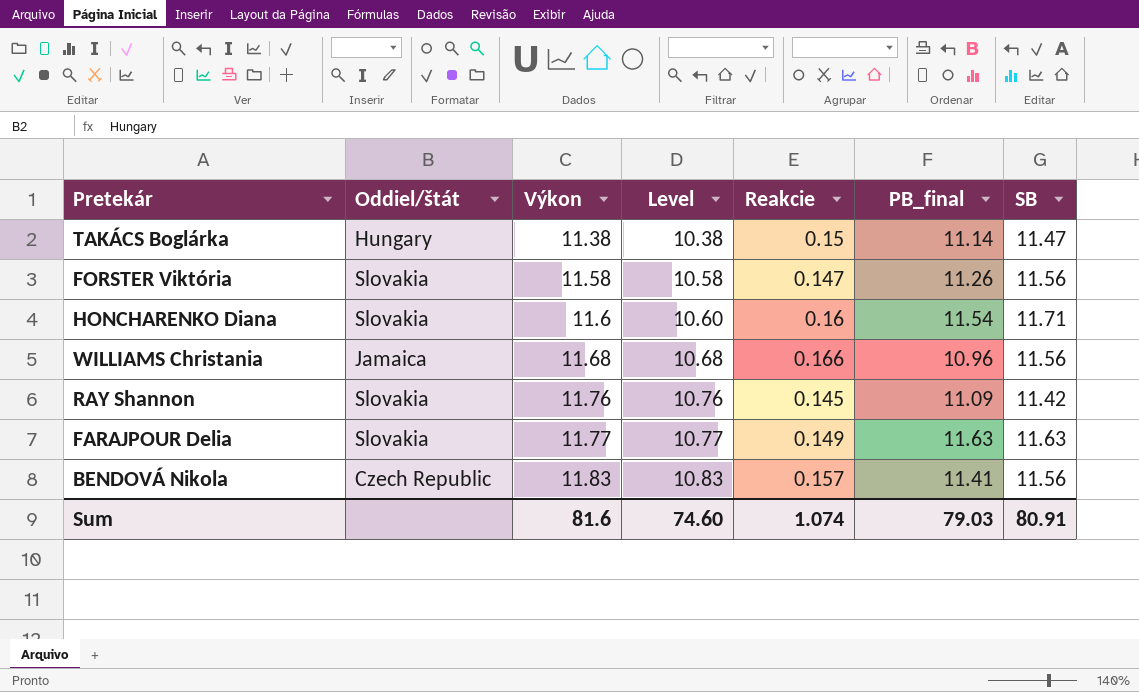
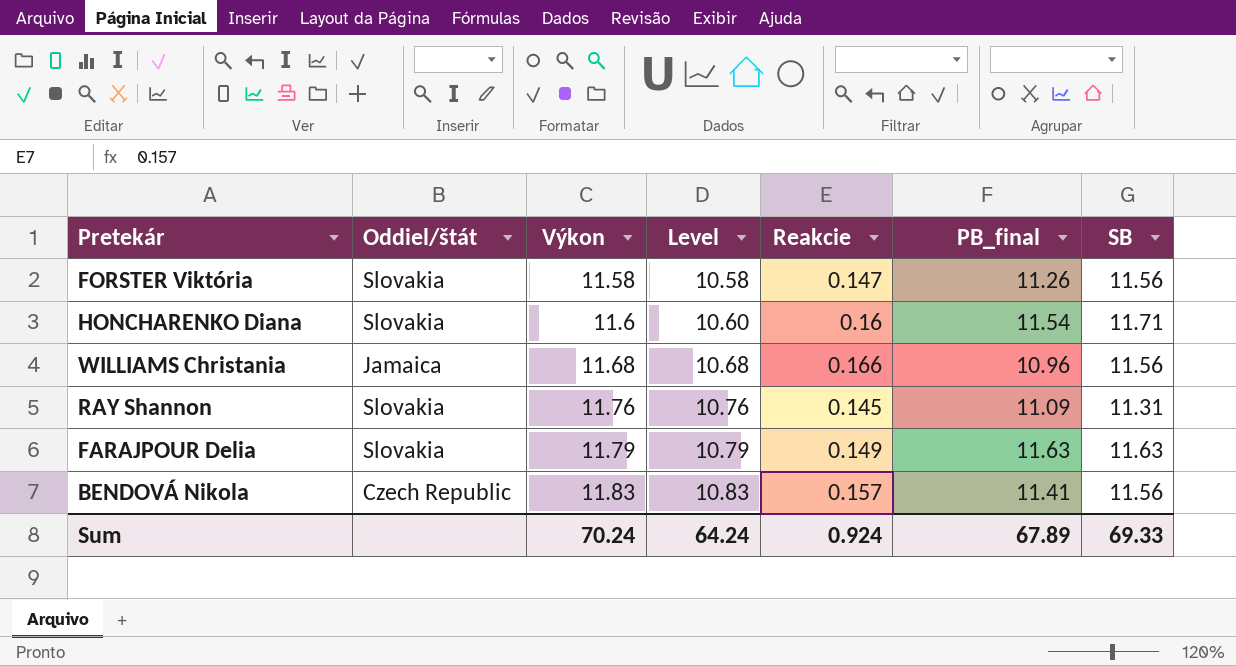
row TAKÁCS Boglárka: Hungary | 11.38 | 10.38 | 0.15 | 11.14 | 11.47 -> none
RAY Shannon | SB: 11.42 -> 11.31
FARAJPOUR Delia | Výkon: 11.77 -> 11.79
FARAJPOUR Delia | Level: 10.77 -> 10.79
Sum | Výkon: 81.6 -> 70.24
Sum | Level: 74.60 -> 64.24
Sum | Reakcie: 1.074 -> 0.924
Sum | PB_final: 79.03 -> 67.89
Sum | SB: 80.91 -> 69.33

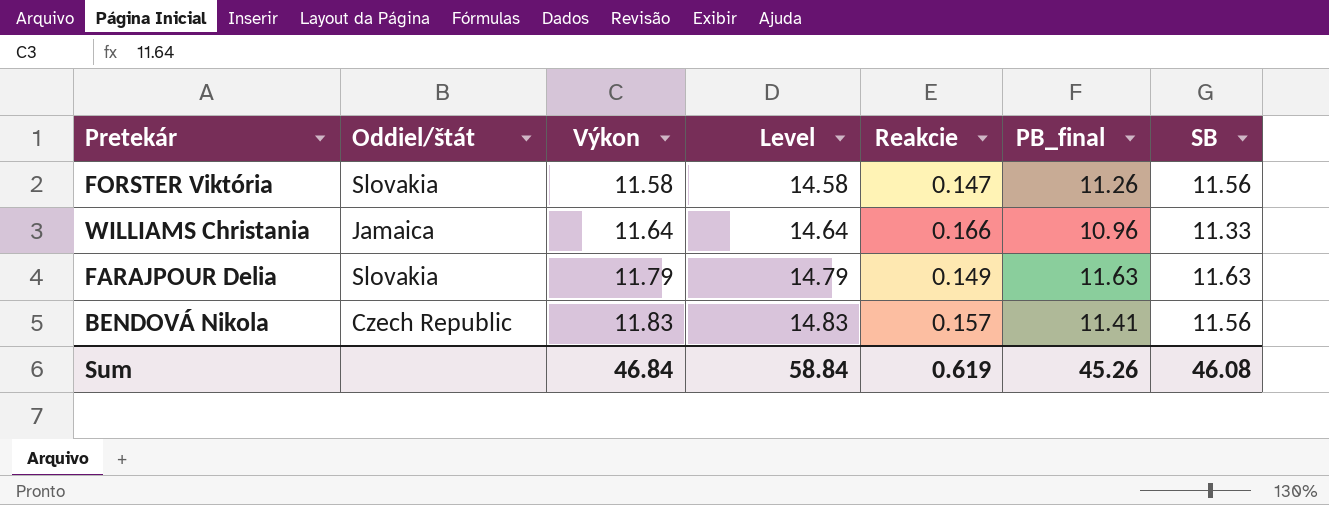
column Level | formula: [Výkon] - 1 -> [Výkon] + 3
row HONCHARENKO Diana: Slovakia | 11.6 | 10.60 | 0.16 | 11.54 | 11.71 -> none
row RAY Shannon: Slovakia | 11.76 | 10.76 | 0.145 | 11.09 | 11.31 -> none
WILLIAMS Christania | Výkon: 11.68 -> 11.64
WILLIAMS Christania | SB: 11.56 -> 11.33
Sum | Výkon: 70.24 -> 46.84
Sum | Level: 64.24 -> 58.84
Sum | Reakcie: 0.924 -> 0.619
Sum | PB_final: 67.89 -> 45.26
Sum | SB: 69.33 -> 46.08

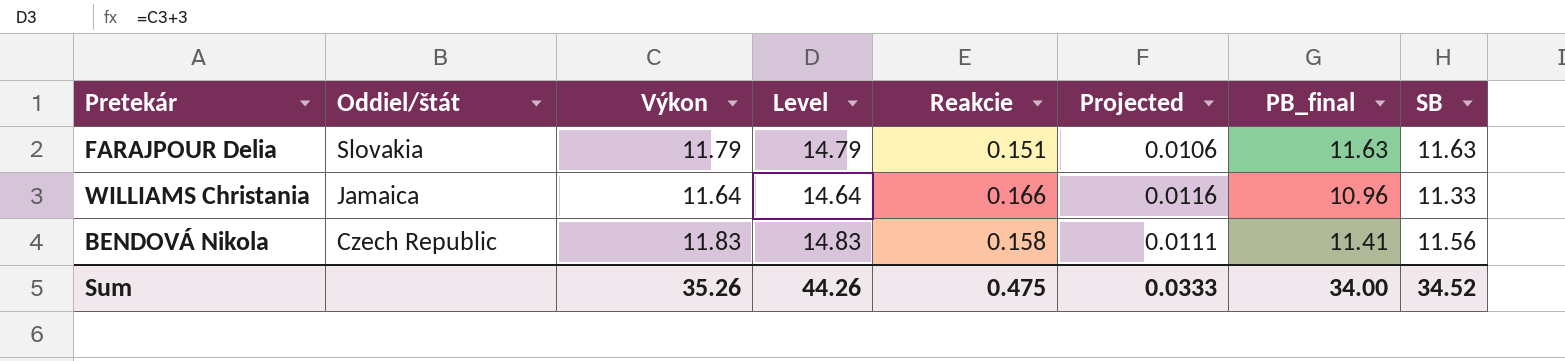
row order: Výkon ascending -> Oddiel/štát descending
column Projected | formula: none -> [Reakcie] * 0.07
row FORSTER Viktória: Slovakia | 11.58 | 14.58 | 0.147 | 11.26 | 11.56 -> none
FARAJPOUR Delia | Reakcie: 0.149 -> 0.151
BENDOVÁ Nikola | Reakcie: 0.157 -> 0.158
Sum | Výkon: 46.84 -> 35.26
Sum | Level: 58.84 -> 44.26
Sum | Reakcie: 0.619 -> 0.475
Sum | PB_final: 45.26 -> 34.00
Sum | SB: 46.08 -> 34.52

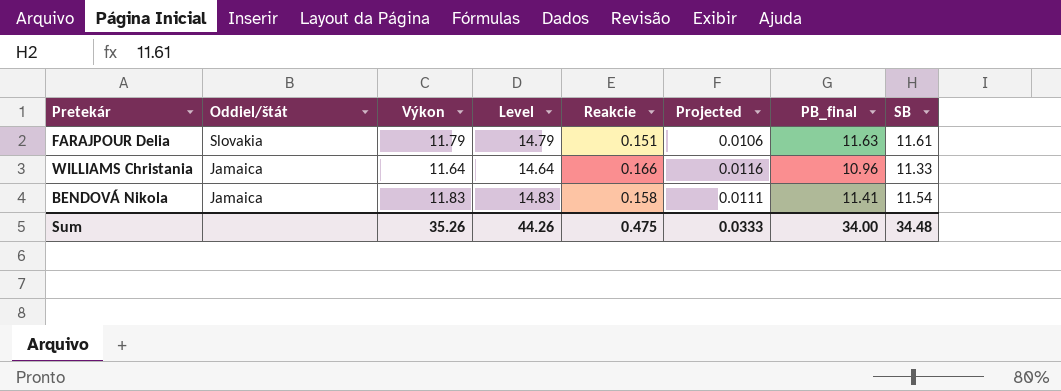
FARAJPOUR Delia | SB: 11.63 -> 11.61
BENDOVÁ Nikola | Oddiel/štát: Czech Republic -> Jamaica
BENDOVÁ Nikola | SB: 11.56 -> 11.54
Sum | SB: 34.52 -> 34.48

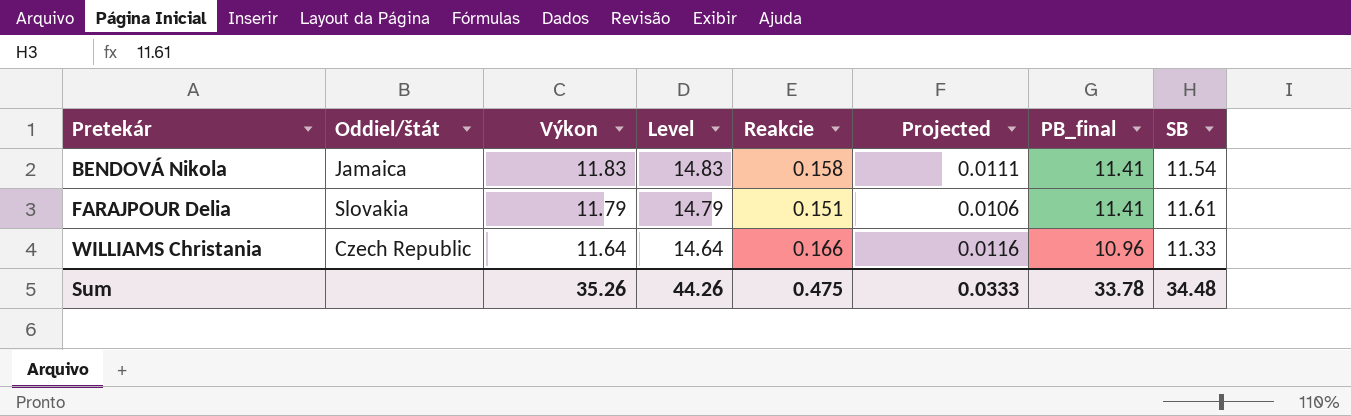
row order: Oddiel/štát descending -> Pretekár ascending
FARAJPOUR Delia | PB_final: 11.63 -> 11.41
WILLIAMS Christania | Oddiel/štát: Jamaica -> Czech Republic
Sum | PB_final: 34.00 -> 33.78

